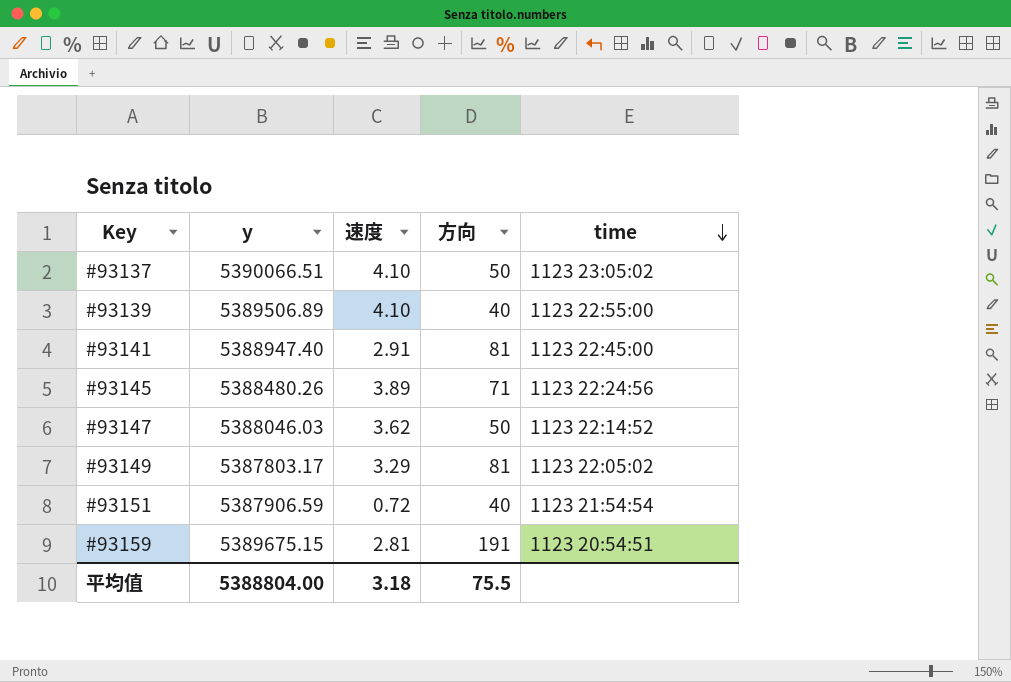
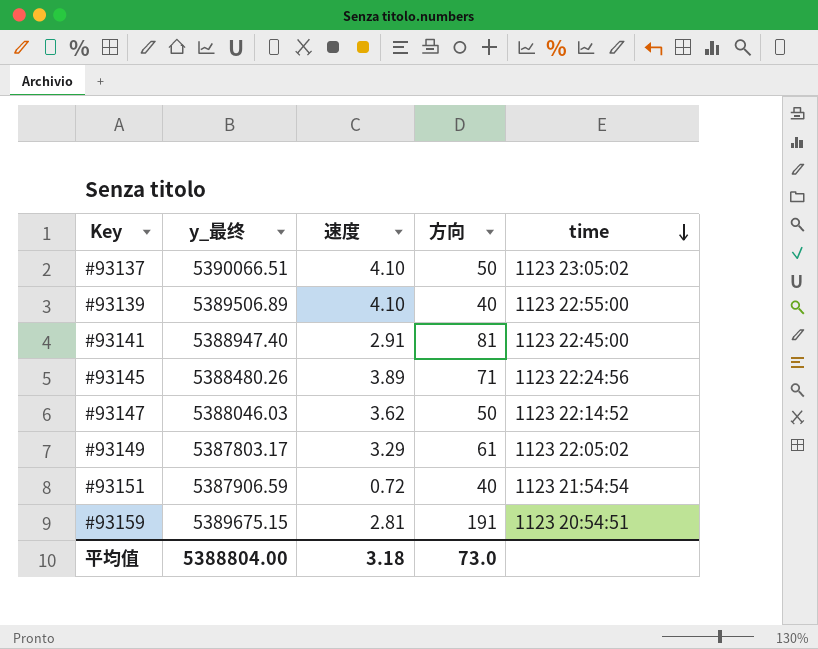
column name: y -> y_最终
#93149 | 方向: 81 -> 61
平均值 | 方向: 75.5 -> 73.0

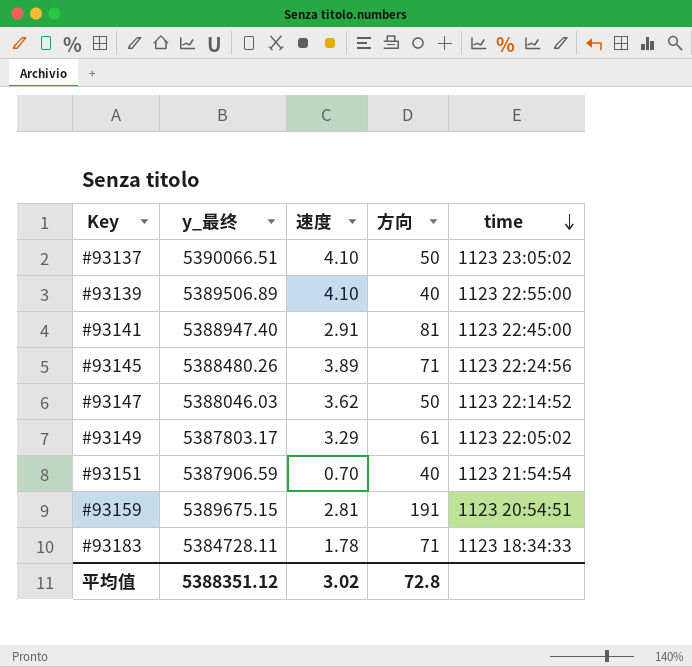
#93151 | 速度: 0.72 -> 0.70
row #93183: none -> 5384728.11 | 1.78 | 71 | 1123 18:34:33
平均值 | y_最终: 5388804.00 -> 5388351.12
平均值 | 速度: 3.18 -> 3.02
平均值 | 方向: 73.0 -> 72.8

